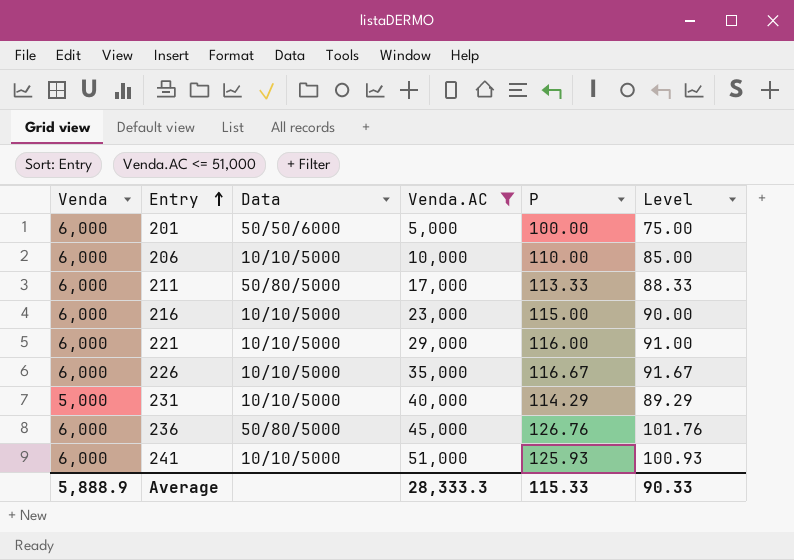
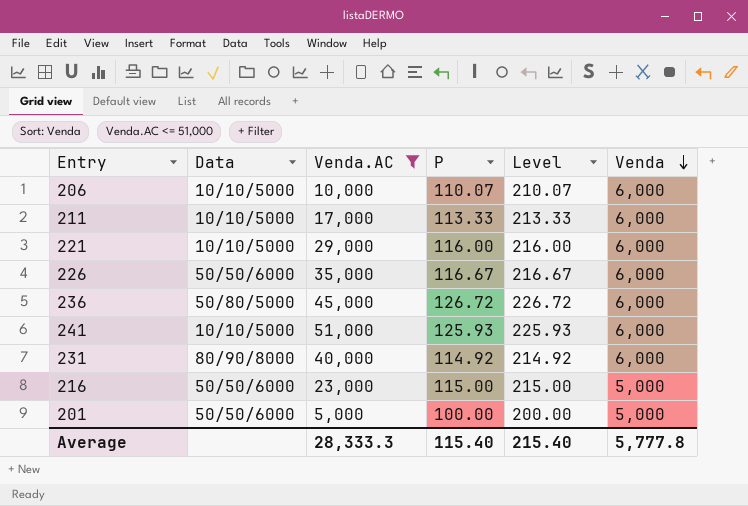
row order: Entry ascending -> Venda descending
column Level | formula: [P] - 25 -> [P] + 100
column Venda | position: 1 -> 6
206 | P: 110.00 -> 110.07
211 | Data: 50/80/5000 -> 10/10/5000
226 | Data: 10/10/5000 -> 50/50/6000
236 | P: 126.76 -> 126.72
231 | Data: 10/10/5000 -> 80/90/8000
231 | P: 114.29 -> 114.92
231 | Venda: 5,000 -> 6,000
216 | Data: 10/10/5000 -> 50/50/6000
216 | Venda: 6,000 -> 5,000
201 | Venda: 6,000 -> 5,000
Average | P: 115.33 -> 115.40
Average | Level: 90.33 -> 215.40
Average | Venda: 5,888.9 -> 5,777.8

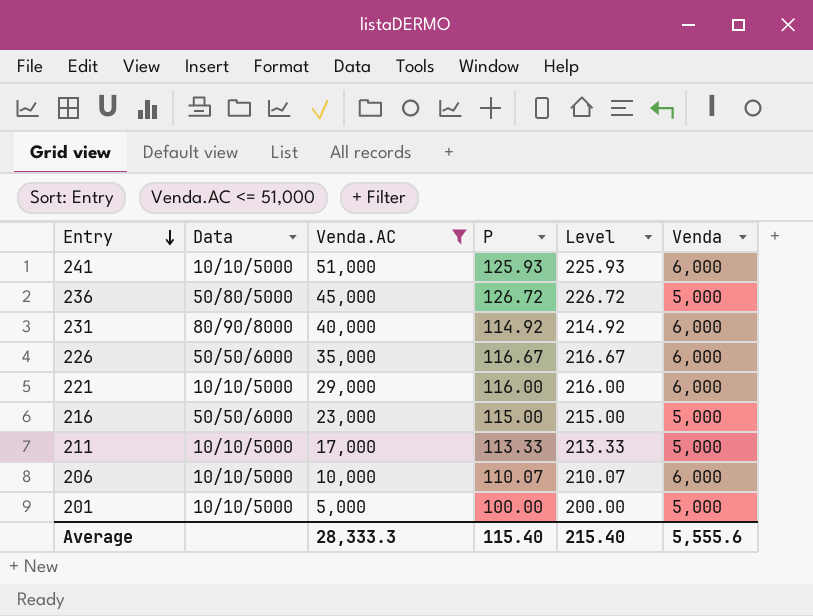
row order: Venda descending -> Entry descending
236 | Venda: 6,000 -> 5,000
211 | Venda: 6,000 -> 5,000
201 | Data: 50/50/6000 -> 10/10/5000
Average | Venda: 5,777.8 -> 5,555.6

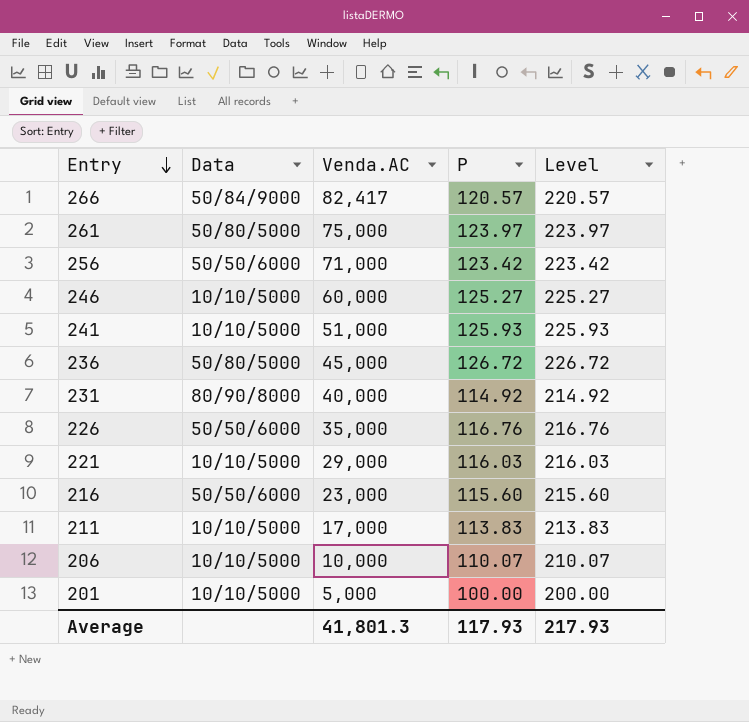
filter: Venda.AC <= 51,000 -> none
column Venda | position: 6 -> none
226 | P: 116.67 -> 116.76
226 | Level: 216.67 -> 216.76
221 | P: 116.00 -> 116.03
221 | Level: 216.00 -> 216.03
216 | P: 115.00 -> 115.60
216 | Level: 215.00 -> 215.60
211 | P: 113.33 -> 113.83
211 | Level: 213.33 -> 213.83
Average | Venda.AC: 28,333.3 -> 41,801.3
Average | P: 115.40 -> 117.93
Average | Level: 215.40 -> 217.93

